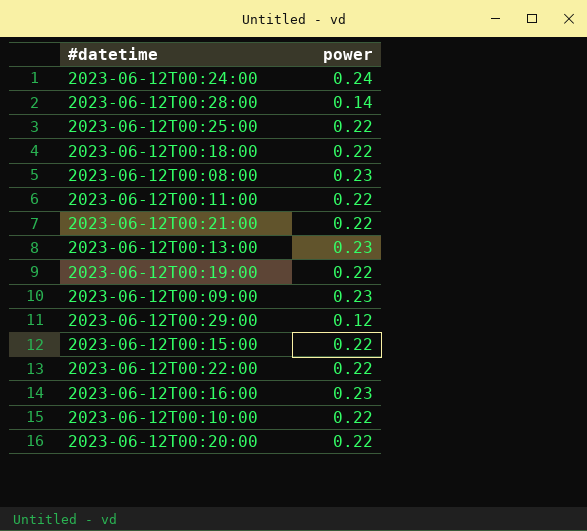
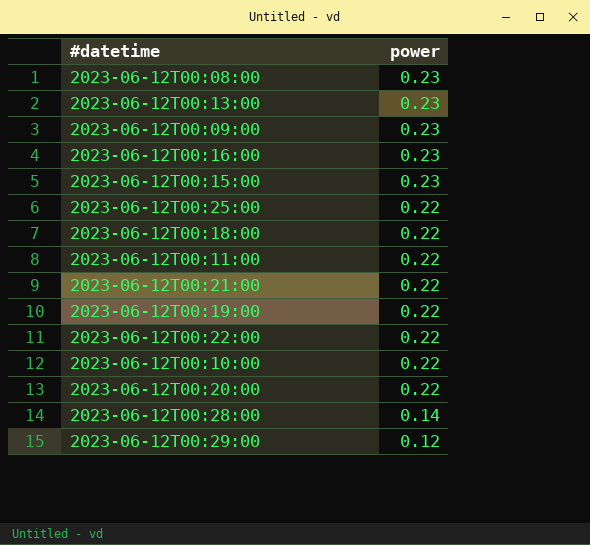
row order: none -> power descending
row 2023-06-12T00:24:00: 0.24 -> none
2023-06-12T00:15:00 | power: 0.22 -> 0.23

